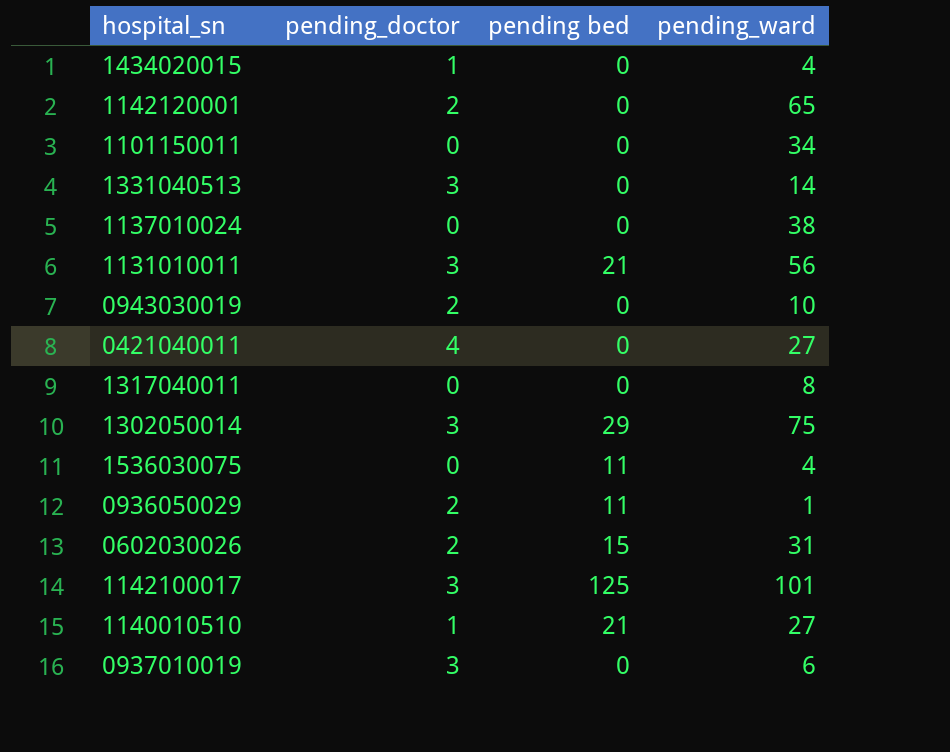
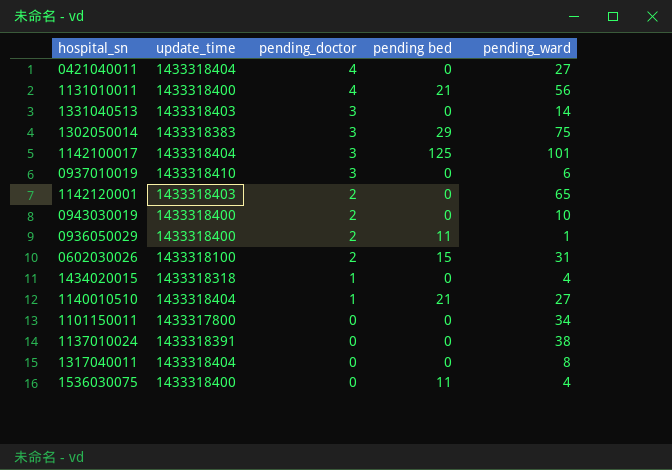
row order: none -> pending_doctor descending
column update_time | position: none -> 2
1131010011 | pending_doctor: 3 -> 4

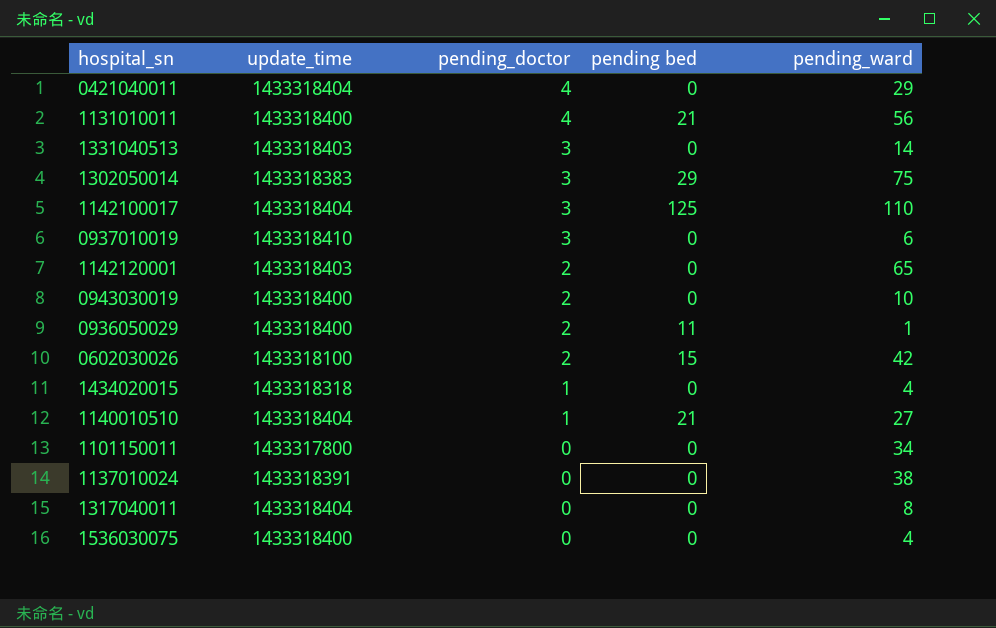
0421040011 | pending_ward: 27 -> 29
1142100017 | pending_ward: 101 -> 110
0602030026 | pending_ward: 31 -> 42
1536030075 | pending bed: 11 -> 0

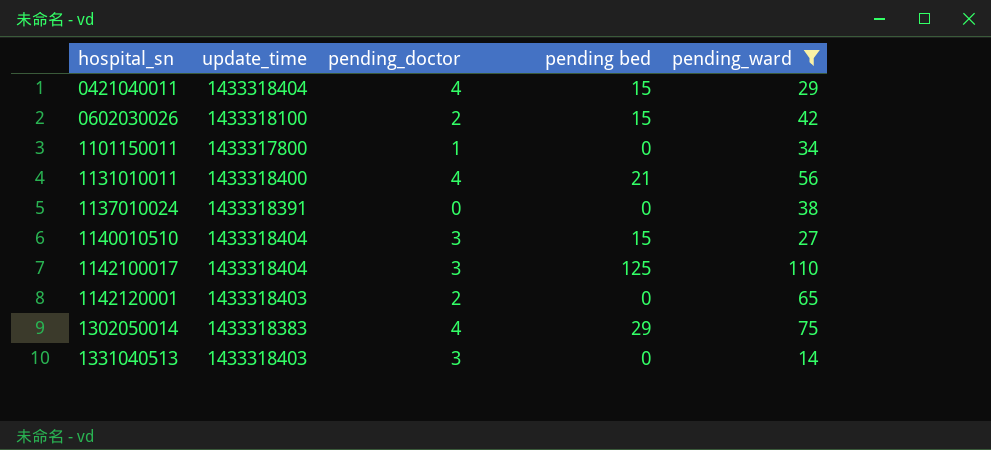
filter: none -> pending_ward >= 14
row order: pending_doctor descending -> hospital_sn ascending
0421040011 | pending bed: 0 -> 15
1101150011 | pending_doctor: 0 -> 1
1140010510 | pending_doctor: 1 -> 3
1140010510 | pending bed: 21 -> 15
1302050014 | pending_doctor: 3 -> 4

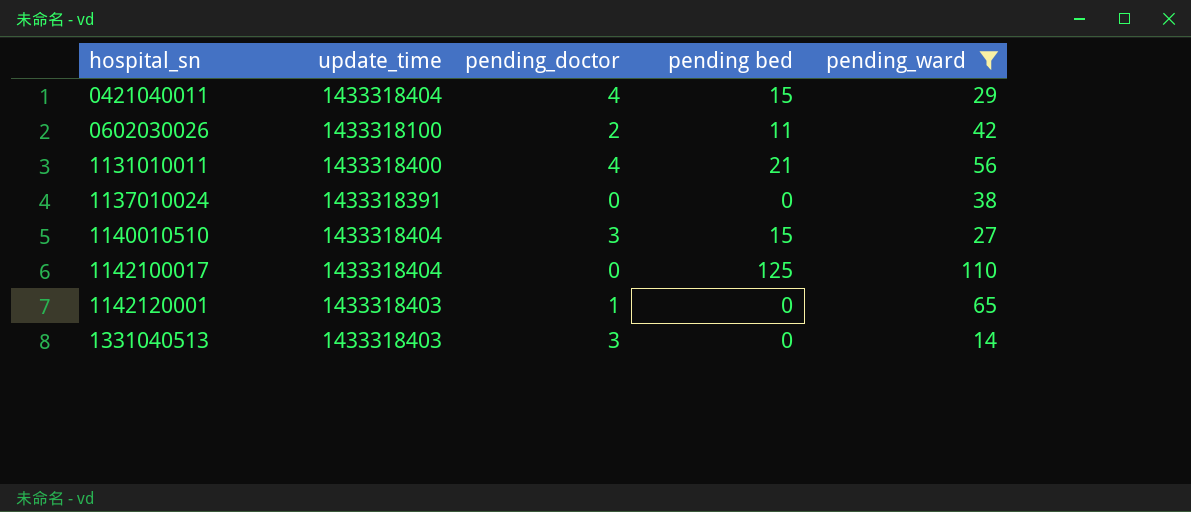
row 1101150011: 1433317800 | 1 | 0 | 34 -> none
row 1302050014: 1433318383 | 4 | 29 | 75 -> none
0602030026 | pending bed: 15 -> 11
1142100017 | pending_doctor: 3 -> 0
1142120001 | pending_doctor: 2 -> 1

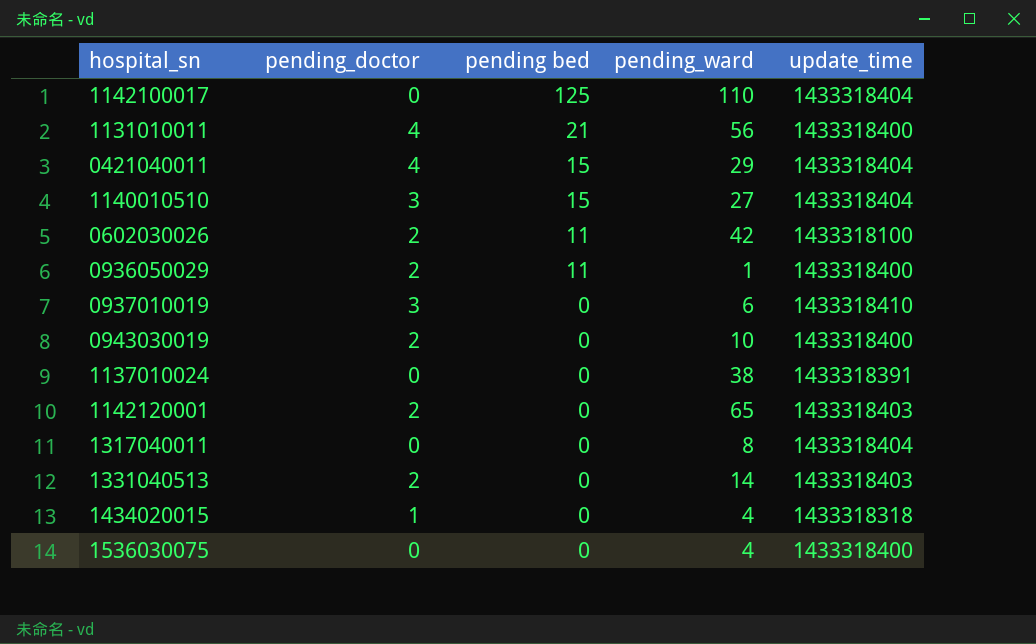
filter: pending_ward >= 14 -> none
row order: hospital_sn ascending -> pending bed descending
column update_time | position: 2 -> 5
1142120001 | pending_doctor: 1 -> 2
1331040513 | pending_doctor: 3 -> 2

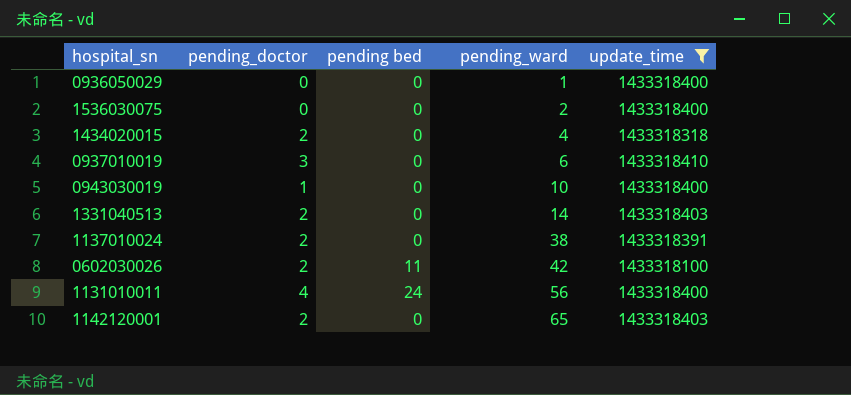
filter: none -> update_time != 1433318404
row order: pending bed descending -> pending_ward ascending
0936050029 | pending_doctor: 2 -> 0
0936050029 | pending bed: 11 -> 0
1536030075 | pending_ward: 4 -> 2
1434020015 | pending_doctor: 1 -> 2
0943030019 | pending_doctor: 2 -> 1
1137010024 | pending_doctor: 0 -> 2
1131010011 | pending bed: 21 -> 24

